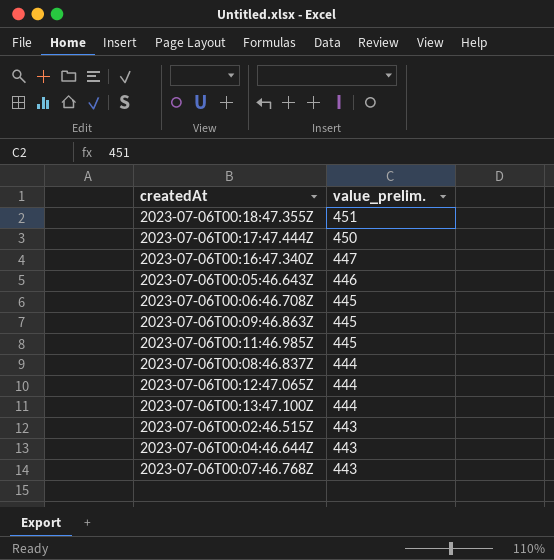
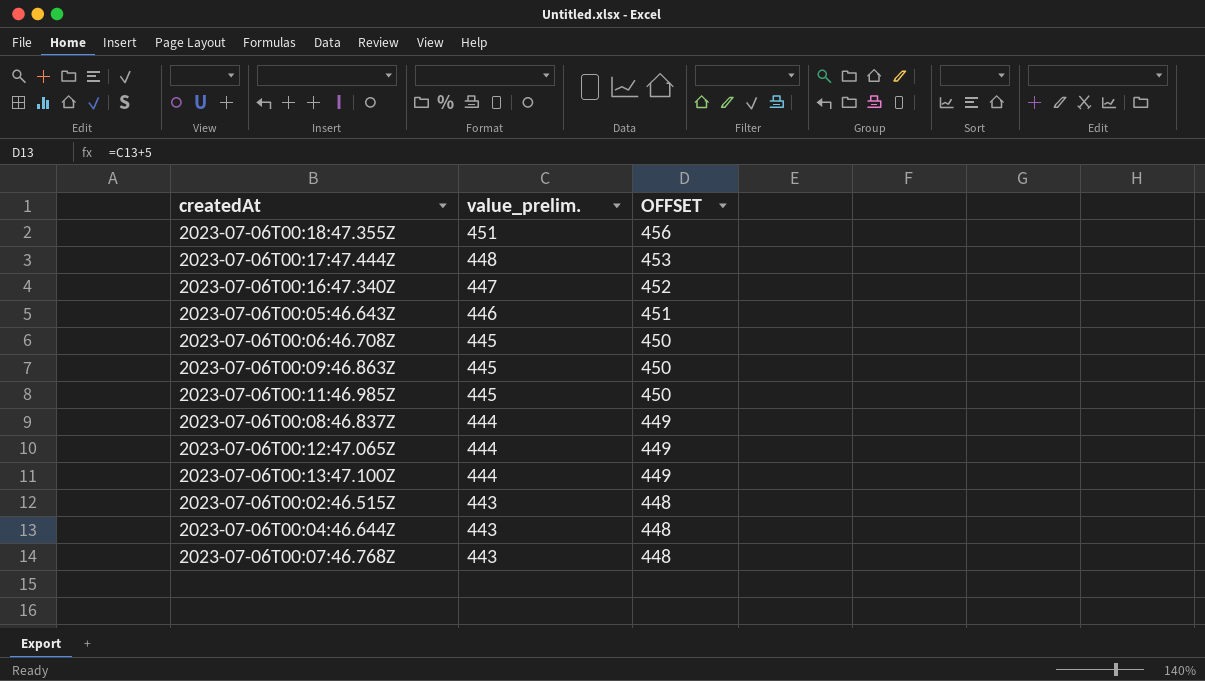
column OFFSET | formula: none -> [value_prelim.] + 5
2023-07-06T00:17:47.444Z | value_prelim.: 450 -> 448

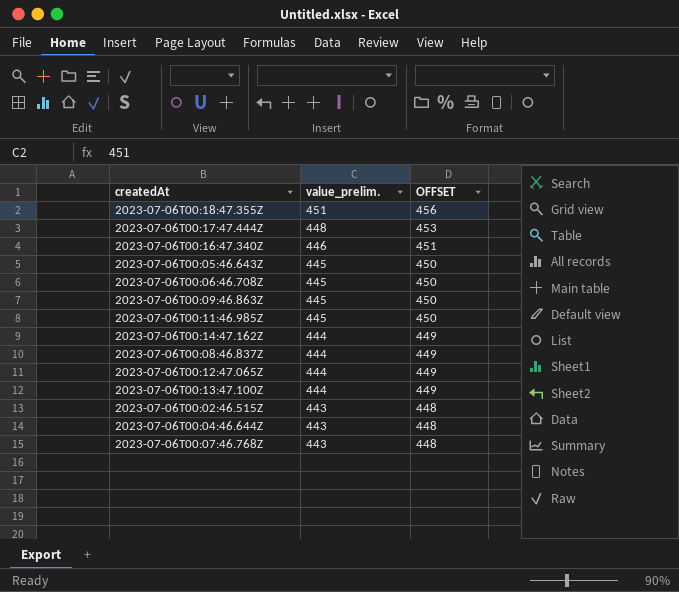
2023-07-06T00:16:47.340Z | value_prelim.: 447 -> 446
2023-07-06T00:16:47.340Z | OFFSET: 452 -> 451
2023-07-06T00:05:46.643Z | value_prelim.: 446 -> 445
2023-07-06T00:05:46.643Z | OFFSET: 451 -> 450
row 2023-07-06T00:14:47.162Z: none -> 444 | 449

